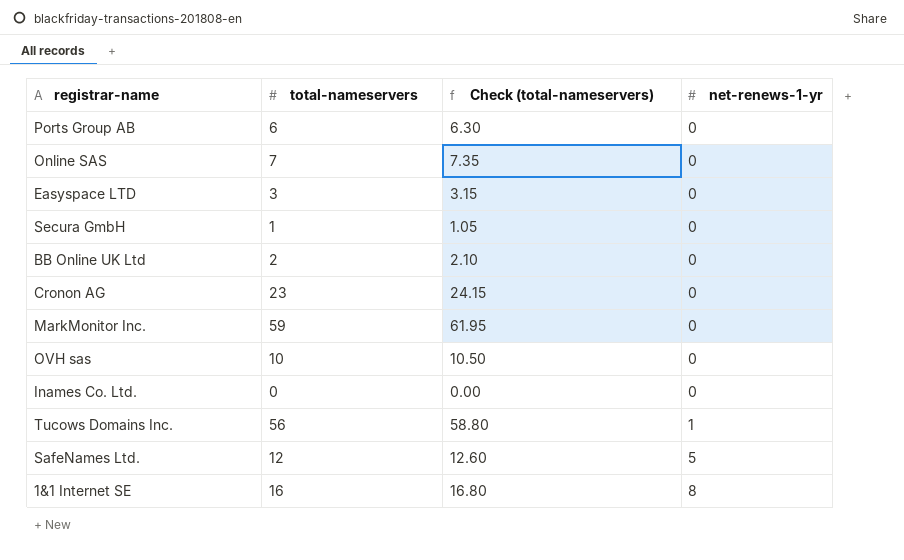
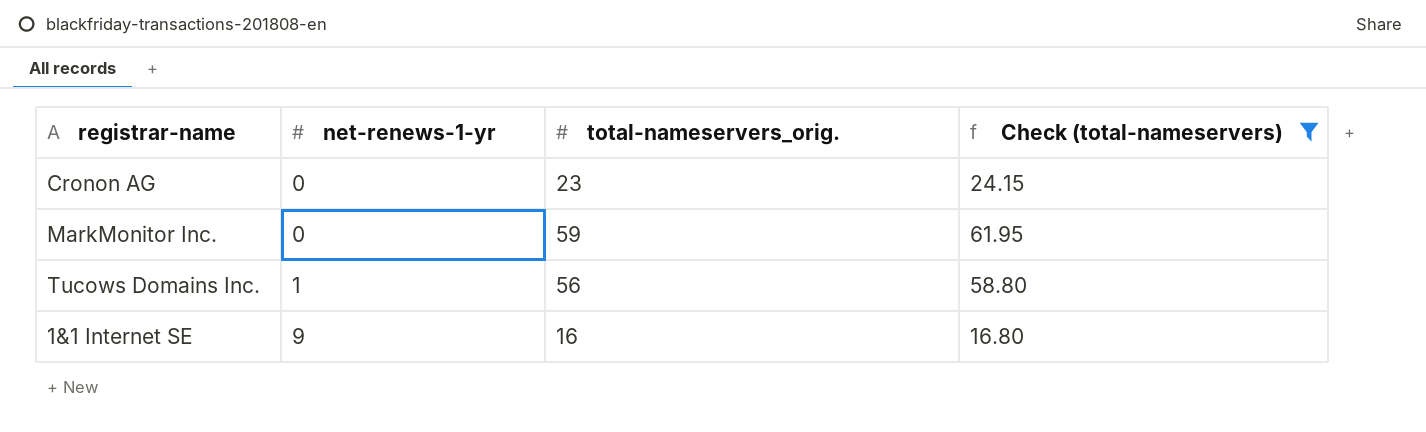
filter: none -> Check (total-nameservers) >= 16.80
column net-renews-1-yr | position: 4 -> 2
column name: total-nameservers -> total-nameservers_orig.
1&1 Internet SE | net-renews-1-yr: 8 -> 9

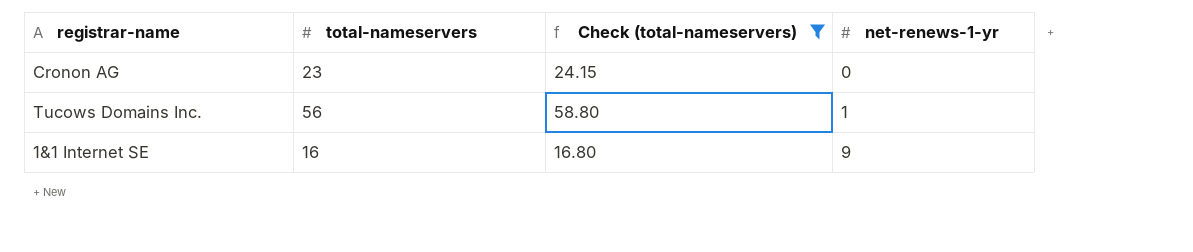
column name: total-nameservers_orig. -> total-nameservers
column net-renews-1-yr | position: 2 -> 4
row MarkMonitor Inc.: 0 | 59 | 61.95 -> none

